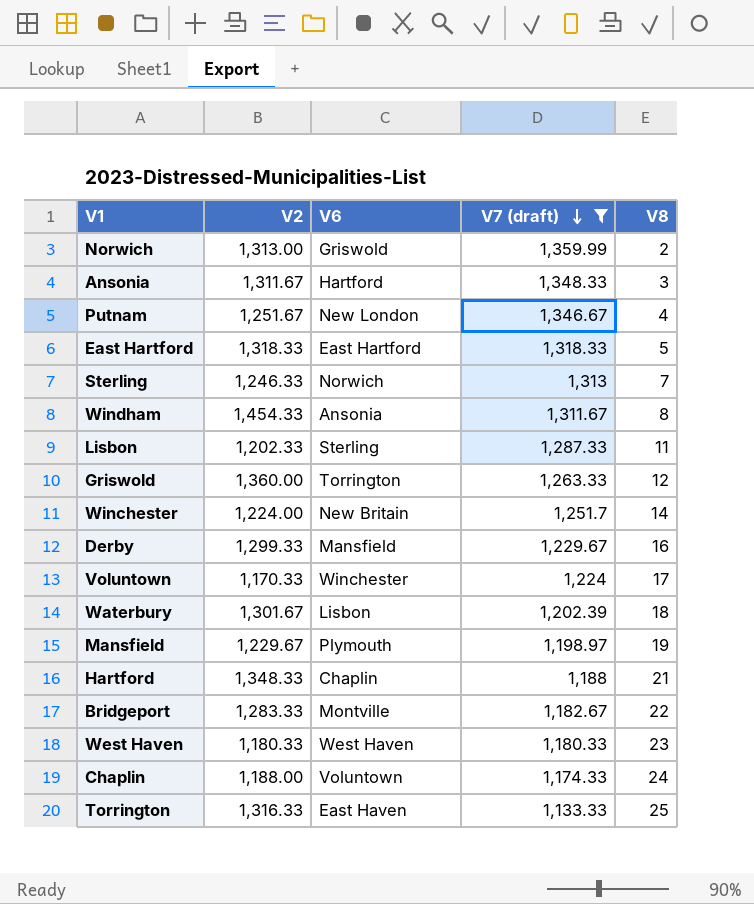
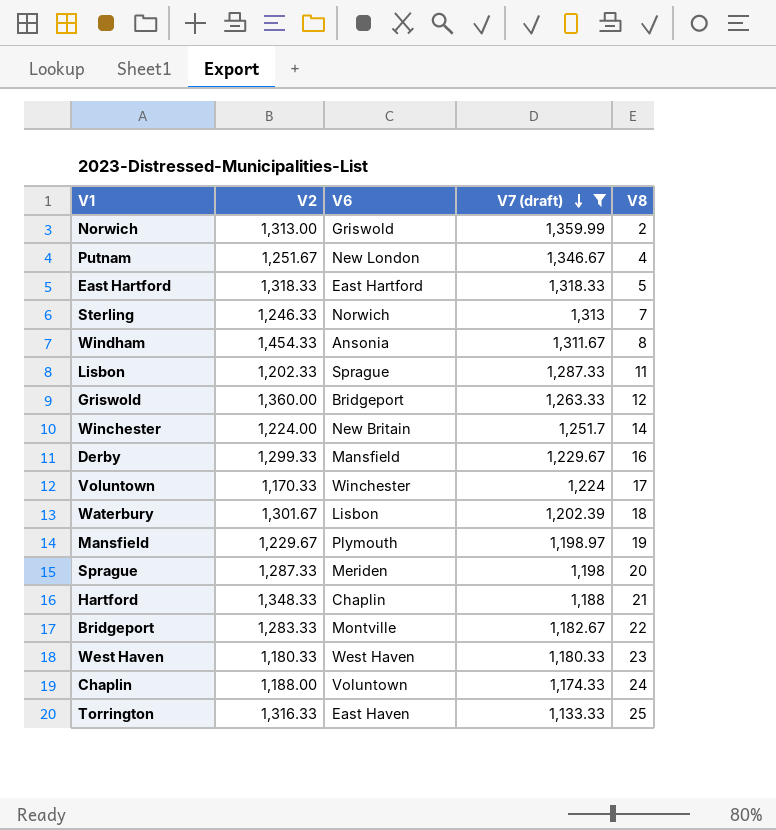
row Ansonia: 1,311.67 | Hartford | 1,348.33 | 3 -> none
Lisbon | V6: Sterling -> Sprague
Griswold | V6: Torrington -> Bridgeport
row Sprague: none -> 1,287.33 | Meriden | 1,198 | 20

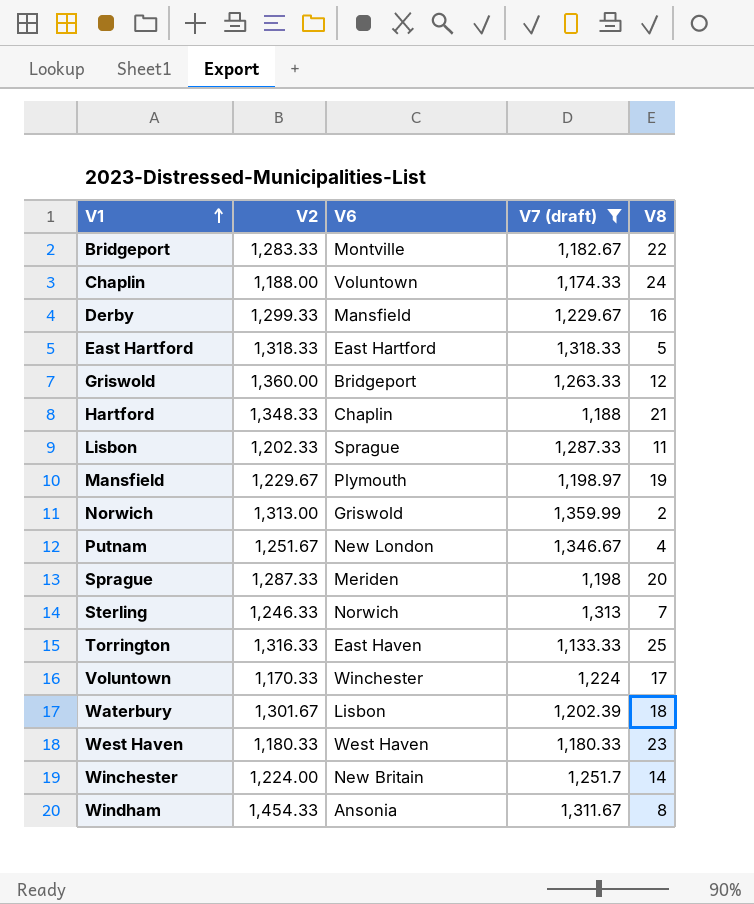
row order: V7 (draft) descending -> V1 ascending

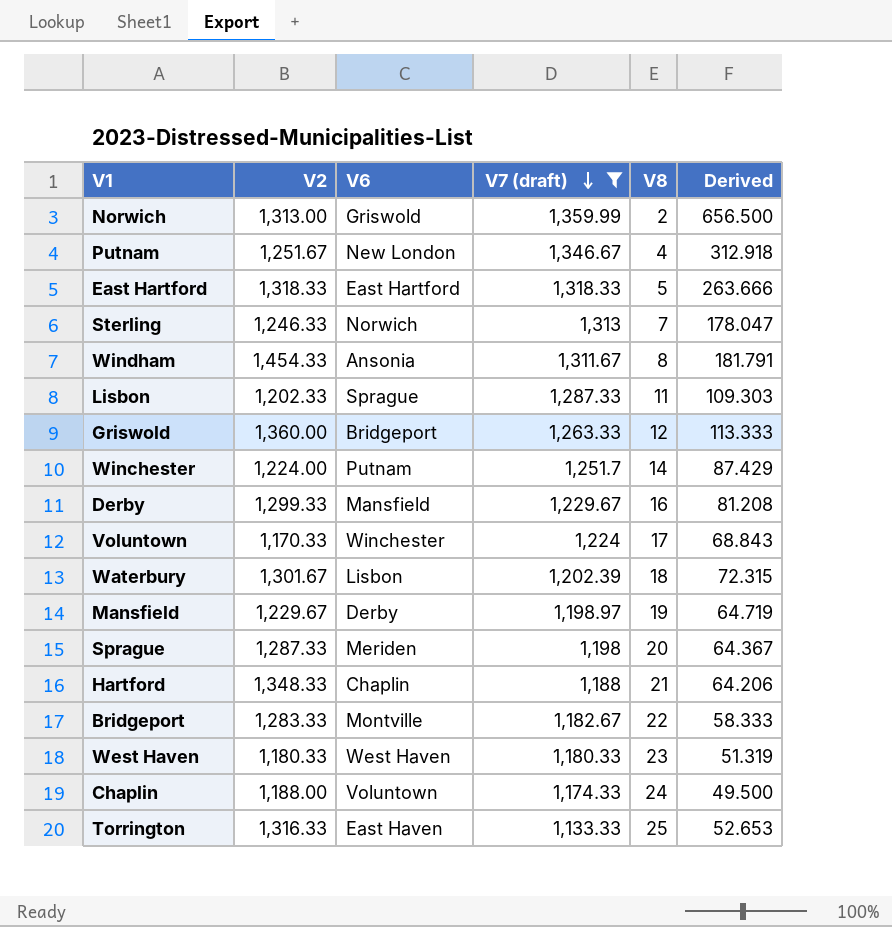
row order: V1 ascending -> V7 (draft) descending
column Derived | formula: none -> [V2] / [V8]
Winchester | V6: New Britain -> Putnam
Mansfield | V6: Plymouth -> Derby

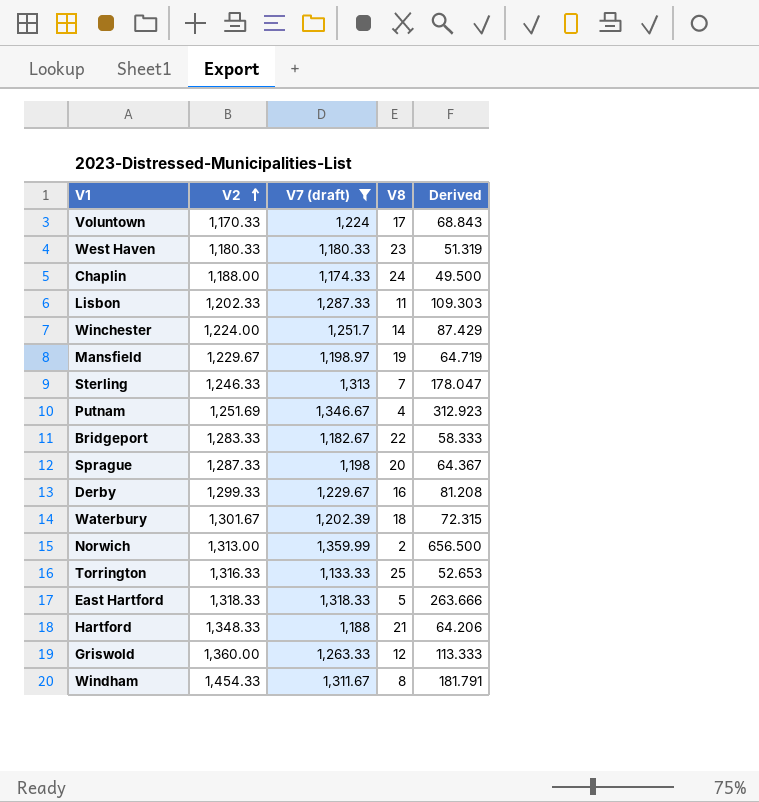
row order: V7 (draft) descending -> V2 ascending
column V6 | position: 3 -> none
Putnam | V2: 1,251.67 -> 1,251.69
Putnam | Derived: 312.918 -> 312.923

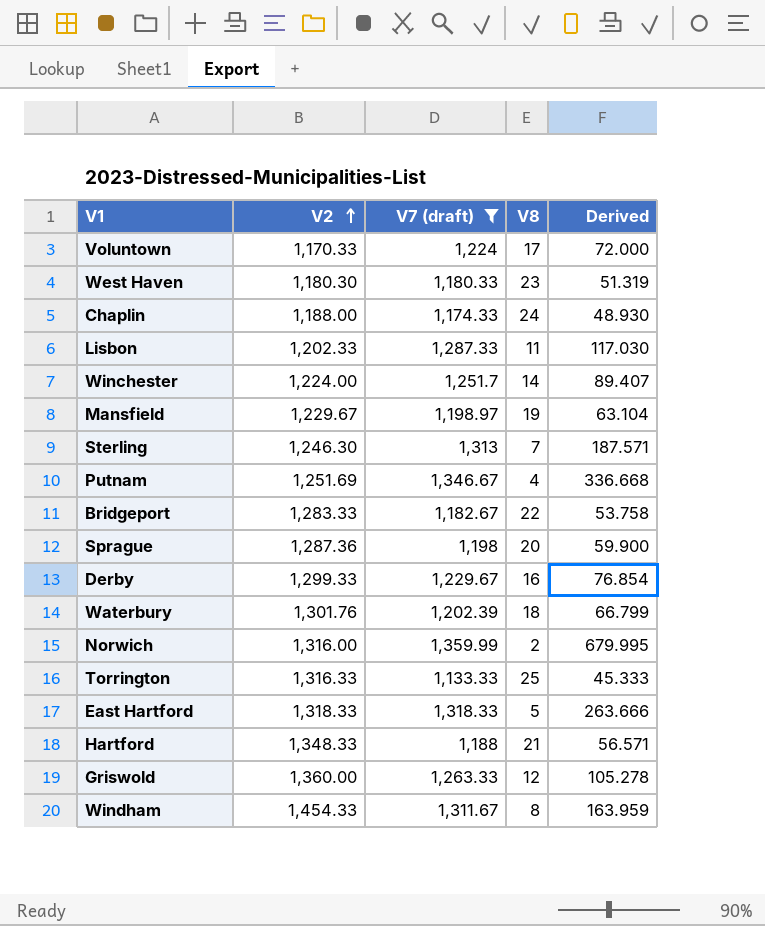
column Derived | formula: [V2] / [V8] -> [V7 (draft)] / [V8]
West Haven | V2: 1,180.33 -> 1,180.30
Sterling | V2: 1,246.33 -> 1,246.30
Sprague | V2: 1,287.33 -> 1,287.36
Waterbury | V2: 1,301.67 -> 1,301.76
Norwich | V2: 1,313.00 -> 1,316.00

